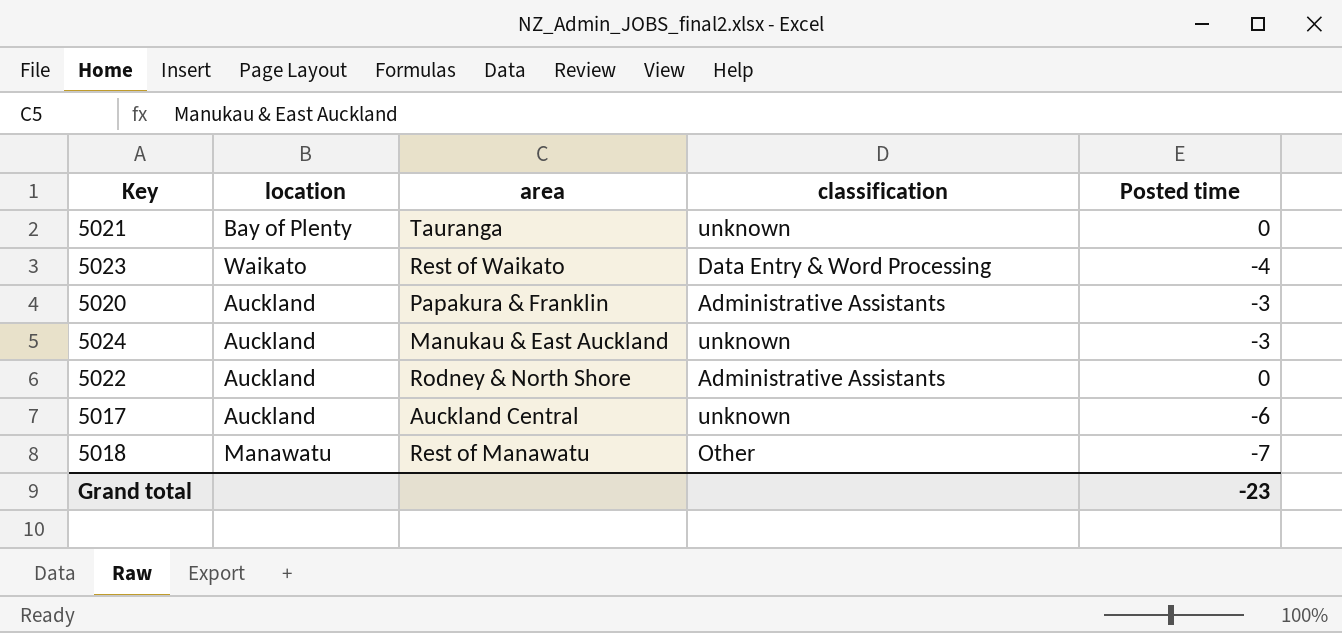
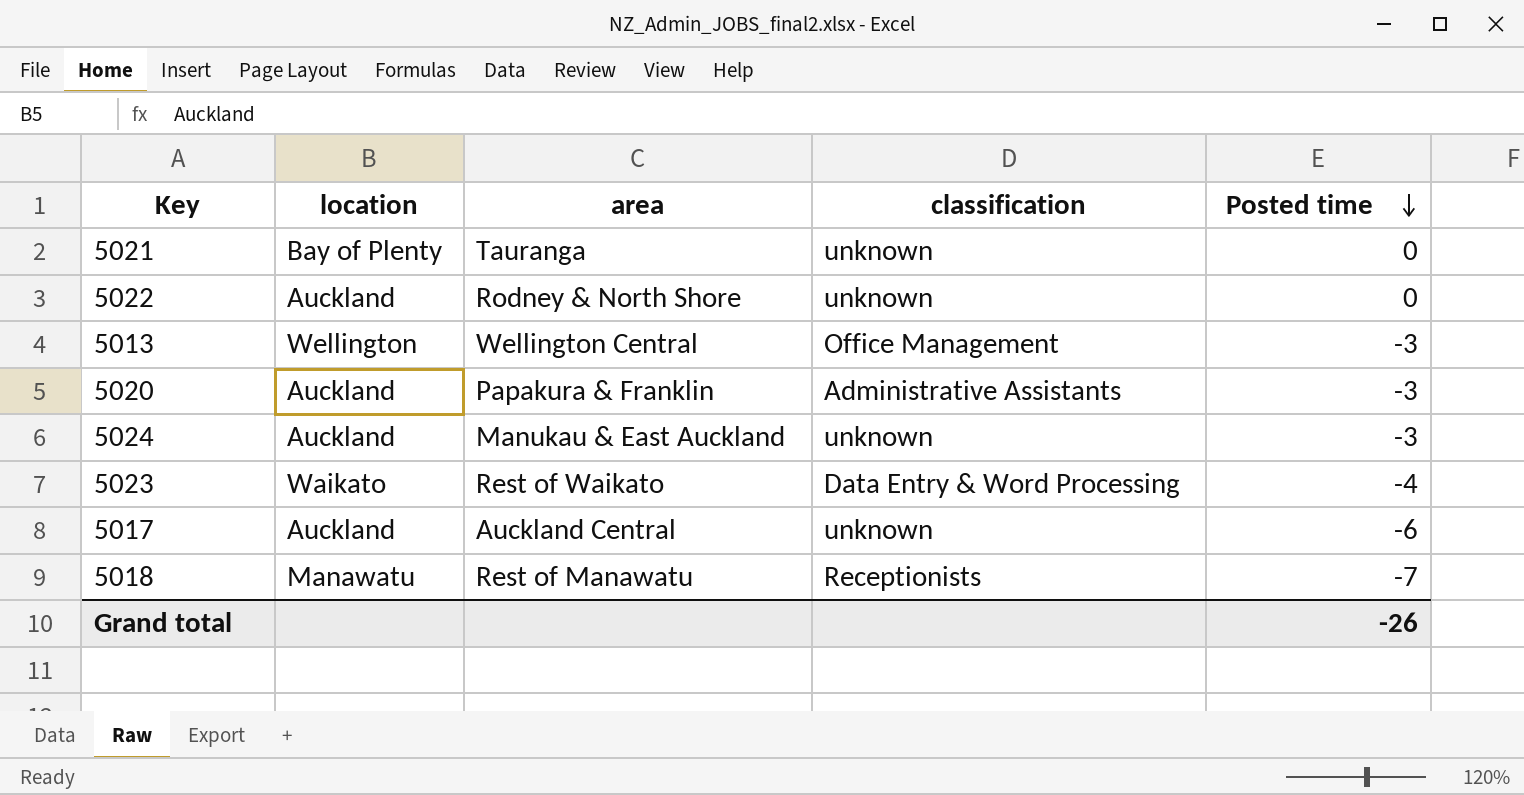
row order: none -> Posted time descending
5022 | classification: Administrative Assistants -> unknown
row 5013: none -> Wellington | Wellington Central | Office Management | -3
5018 | classification: Other -> Receptionists
Grand total | Posted time: -23 -> -26

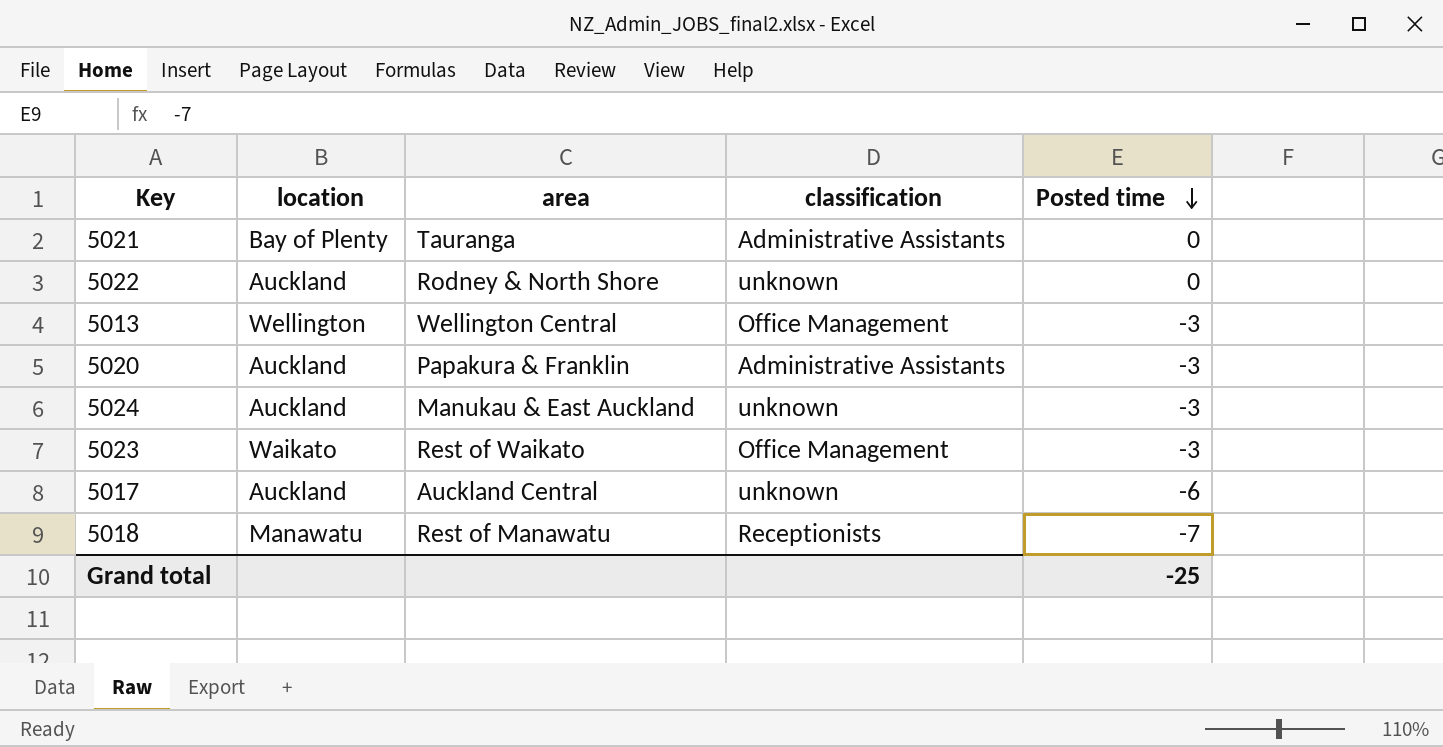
5021 | classification: unknown -> Administrative Assistants
5023 | classification: Data Entry & Word Processing -> Office Management
5023 | Posted time: -4 -> -3
Grand total | Posted time: -26 -> -25

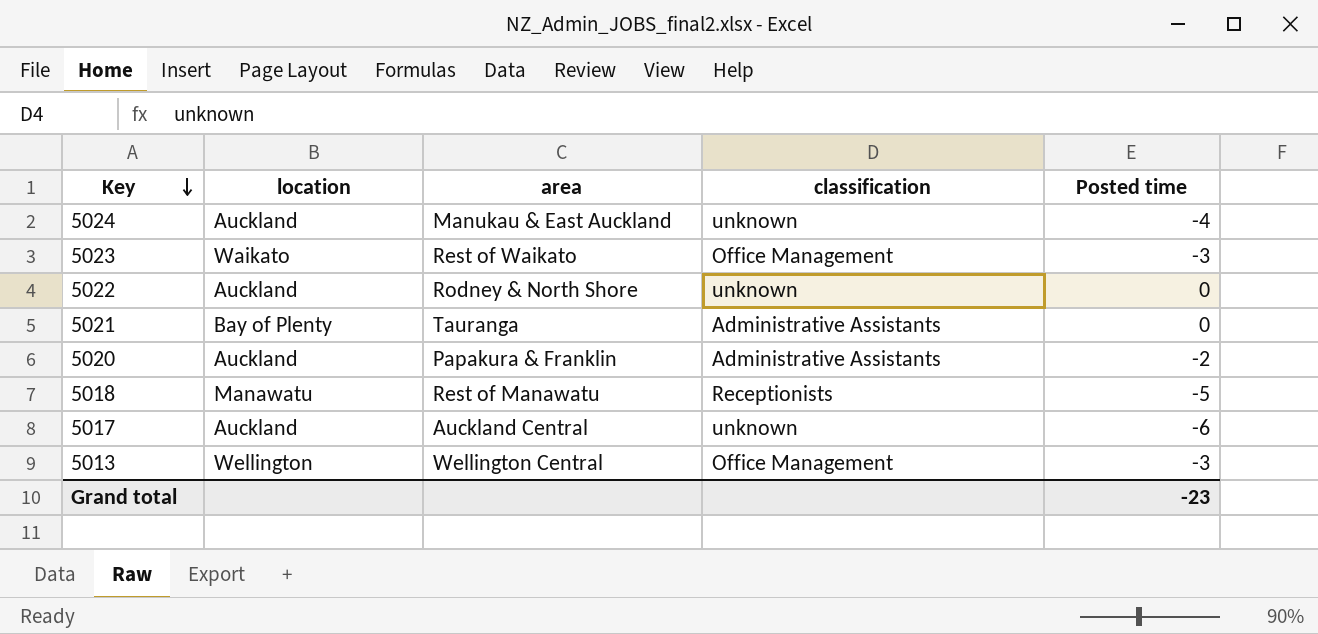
row order: Posted time descending -> Key descending
5024 | Posted time: -3 -> -4
5020 | Posted time: -3 -> -2
5018 | Posted time: -7 -> -5
Grand total | Posted time: -25 -> -23

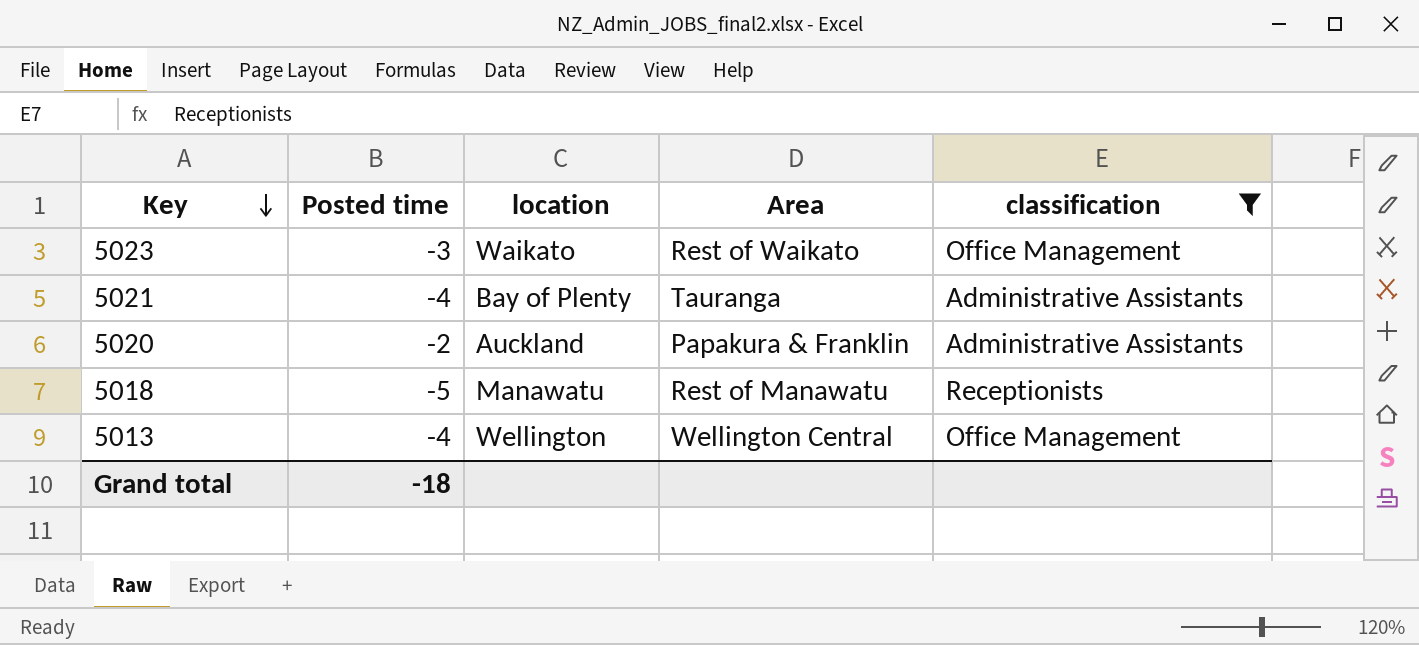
filter: none -> classification != unknown
column Posted time | position: 5 -> 2
column name: area -> Area
5021 | Posted time: 0 -> -4
5013 | Posted time: -3 -> -4
Grand total | Posted time: -23 -> -18

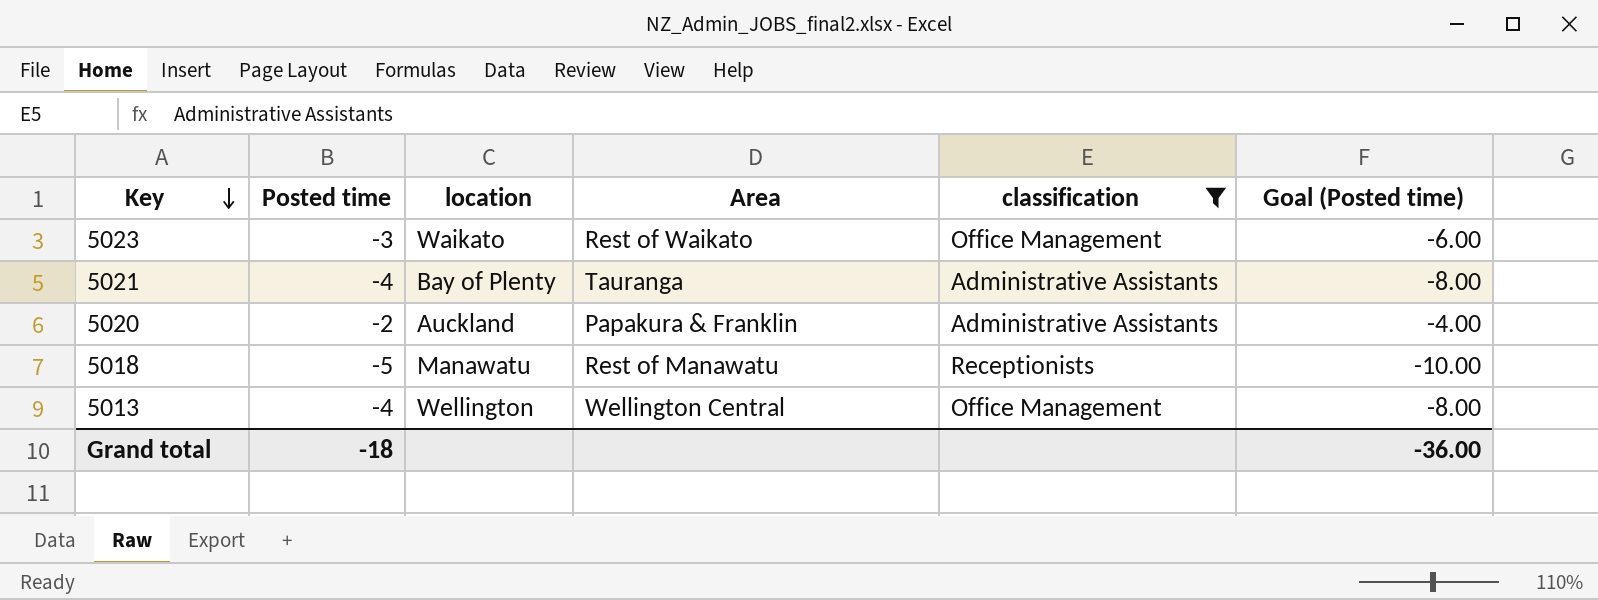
column Goal (Posted time) | formula: none -> [Posted time] * 2

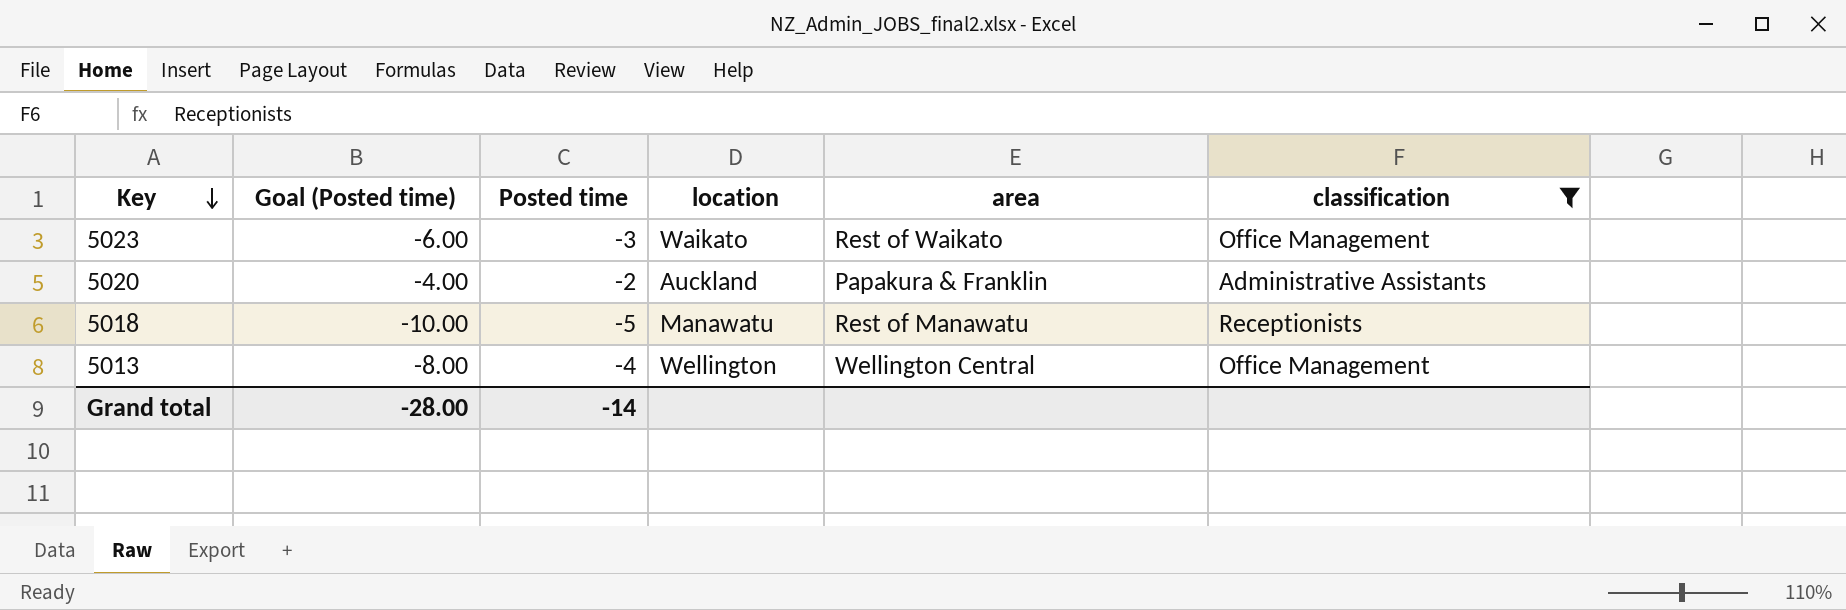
column Goal (Posted time) | position: 6 -> 2
column name: Area -> area
row 5021: -4 | Bay of Plenty | Tauranga | Administrative Assistants | -8.00 -> none
Grand total | Goal (Posted time): -36.00 -> -28.00
Grand total | Posted time: -18 -> -14

